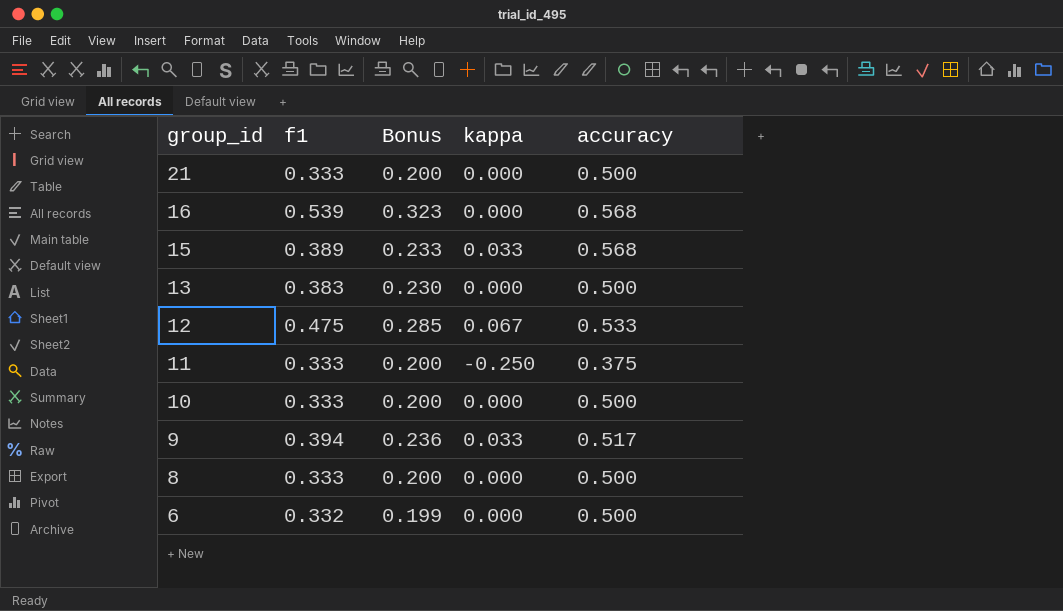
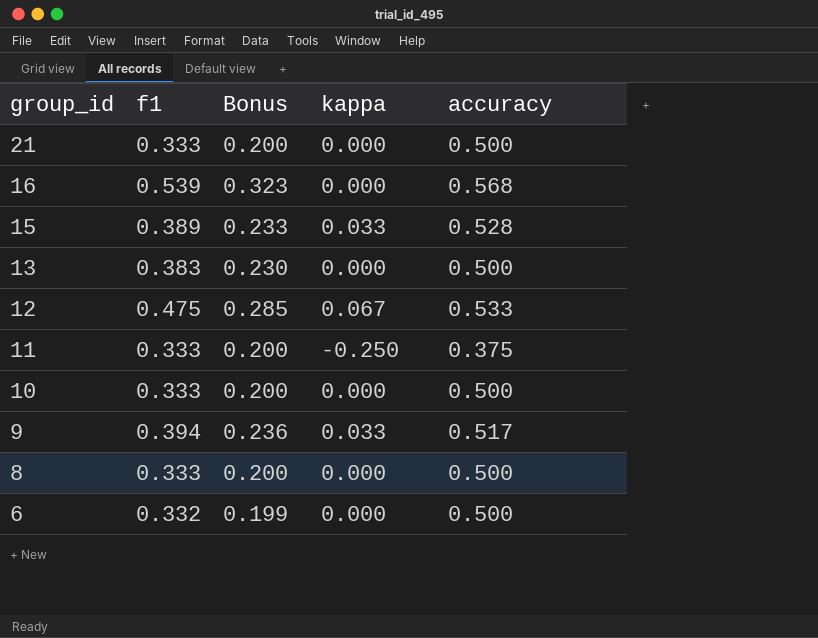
15 | accuracy: 0.568 -> 0.528

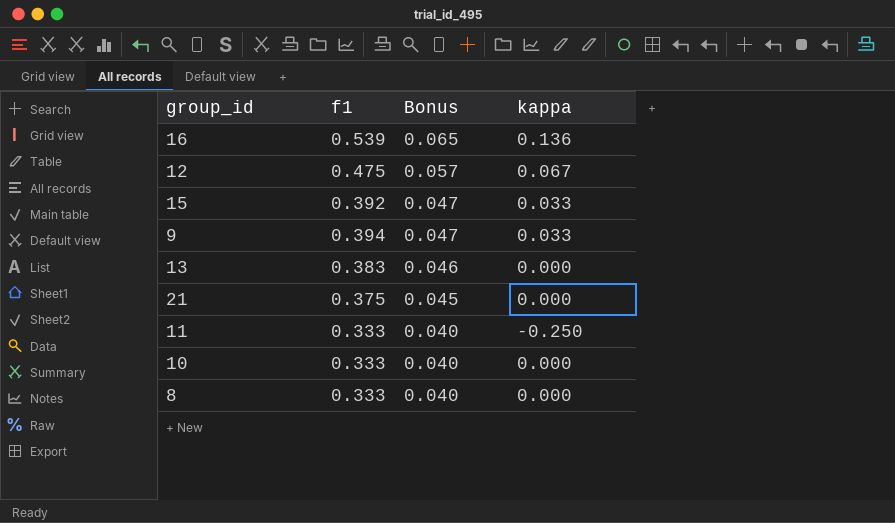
row order: group_id descending -> Bonus descending
column accuracy | position: 5 -> none
column Bonus | formula: [f1] * 0.6 -> [f1] * 0.12
row 6: 0.332 | 0.199 | 0.000 | 0.500 -> none
16 | kappa: 0.000 -> 0.136
15 | f1: 0.389 -> 0.392
21 | f1: 0.333 -> 0.375

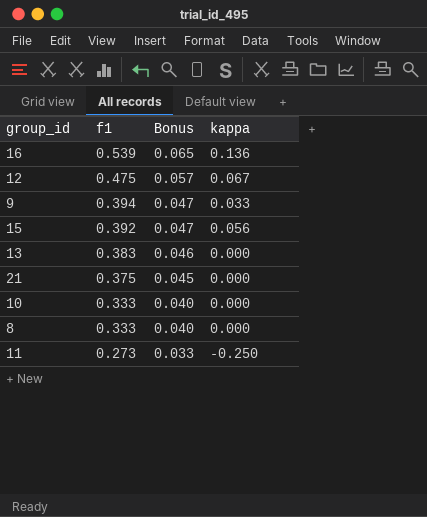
row order: Bonus descending -> f1 descending
15 | kappa: 0.033 -> 0.056
11 | f1: 0.333 -> 0.273
11 | Bonus: 0.040 -> 0.033

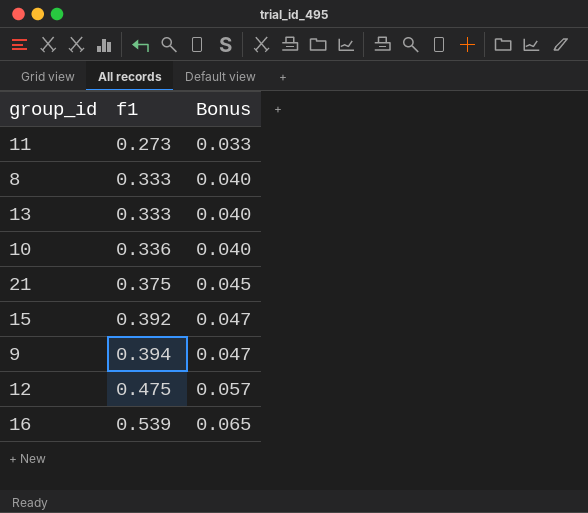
row order: f1 descending -> f1 ascending
column kappa | position: 4 -> none
13 | f1: 0.383 -> 0.333
13 | Bonus: 0.046 -> 0.040
10 | f1: 0.333 -> 0.336

